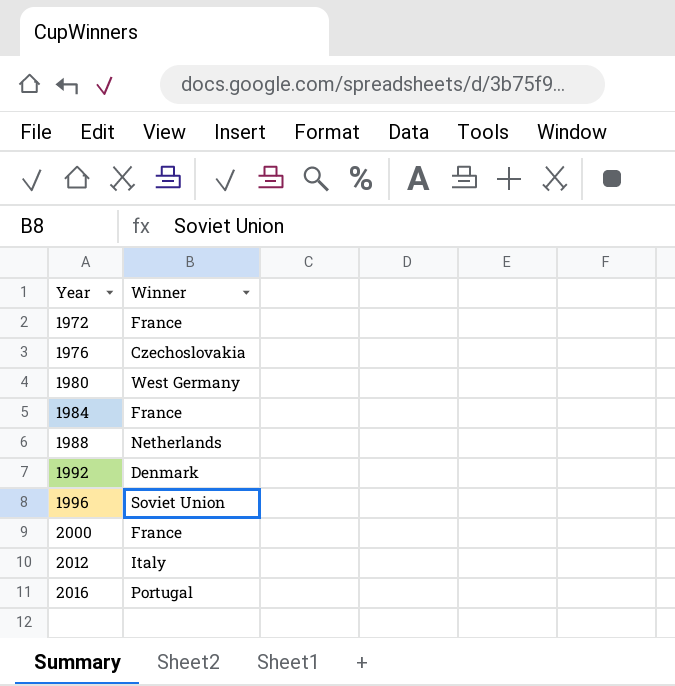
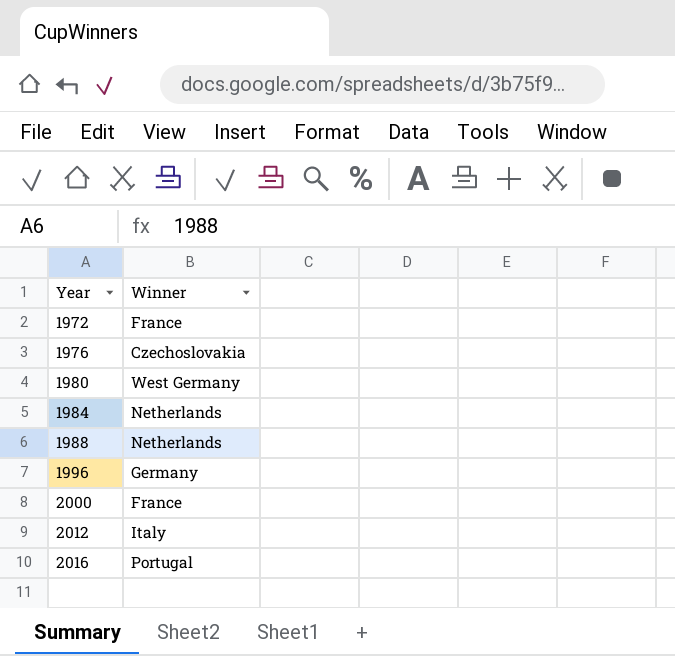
row 1992: Denmark -> none
1984 | Winner: France -> Netherlands
1996 | Winner: Soviet Union -> Germany

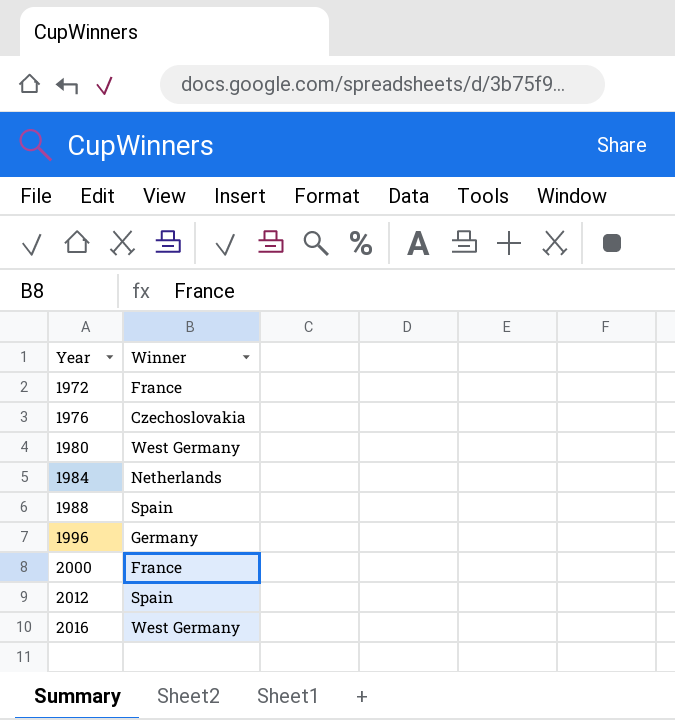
1988 | Winner: Netherlands -> Spain
2012 | Winner: Italy -> Spain
2016 | Winner: Portugal -> West Germany

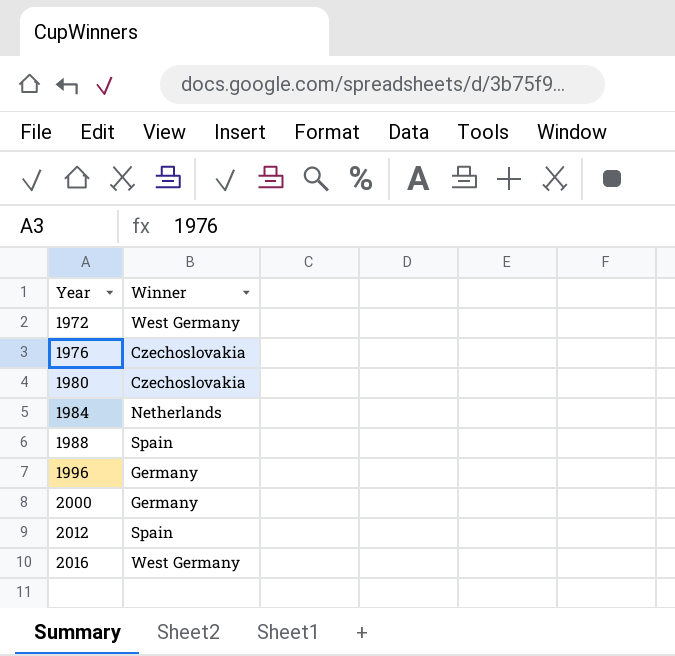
1972 | Winner: France -> West Germany
1980 | Winner: West Germany -> Czechoslovakia
2000 | Winner: France -> Germany

